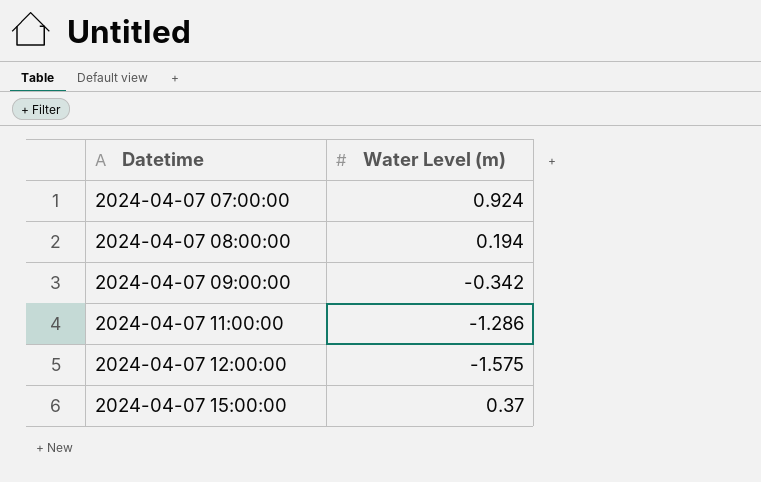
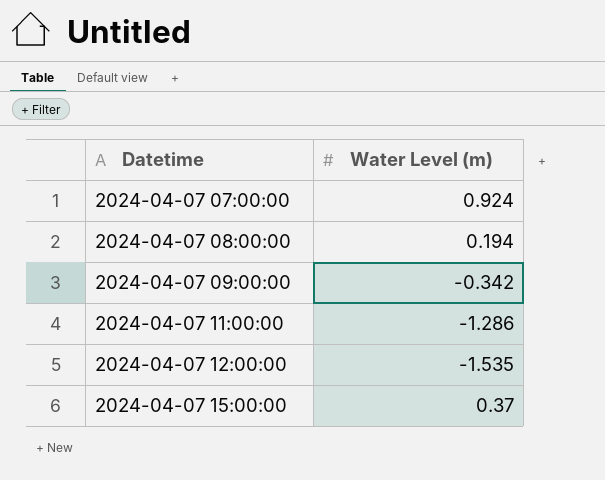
2024-04-07 12:00:00 | Water Level (m): -1.575 -> -1.535

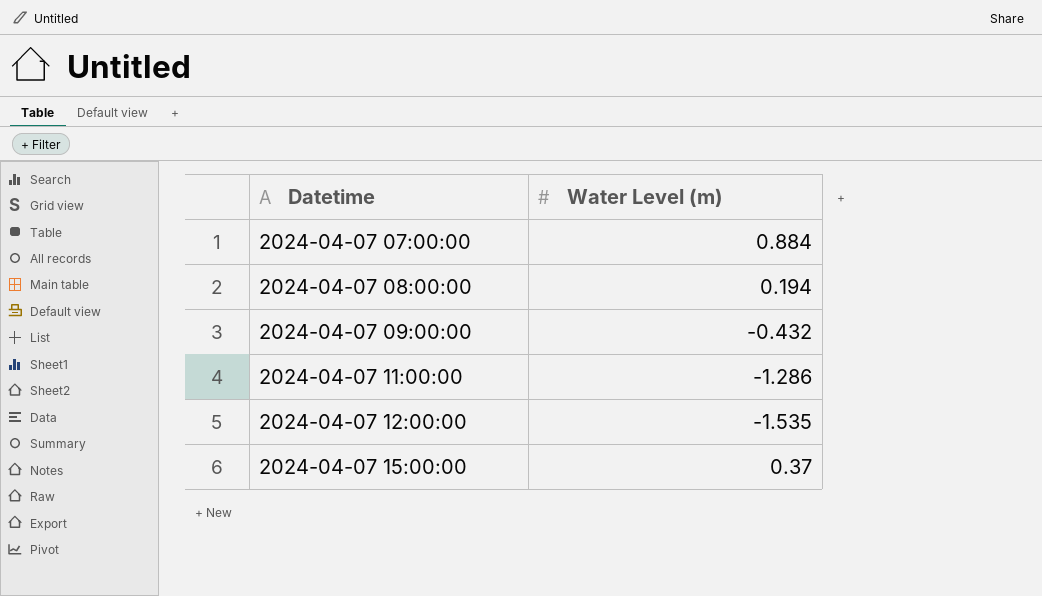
2024-04-07 07:00:00 | Water Level (m): 0.924 -> 0.884
2024-04-07 09:00:00 | Water Level (m): -0.342 -> -0.432

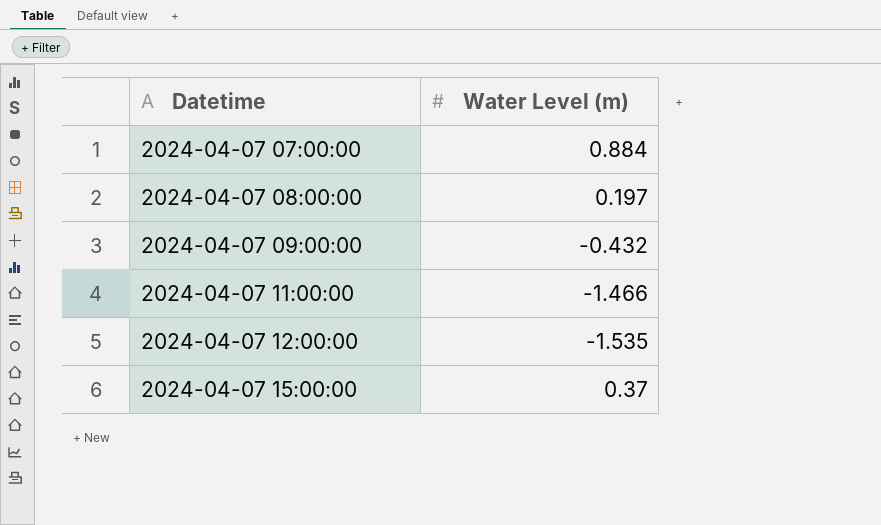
2024-04-07 08:00:00 | Water Level (m): 0.194 -> 0.197
2024-04-07 11:00:00 | Water Level (m): -1.286 -> -1.466

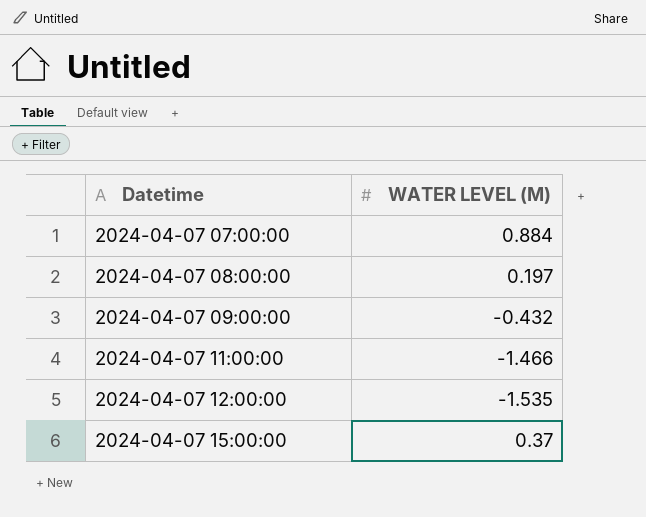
column name: Water Level (m) -> WATER LEVEL (M)

